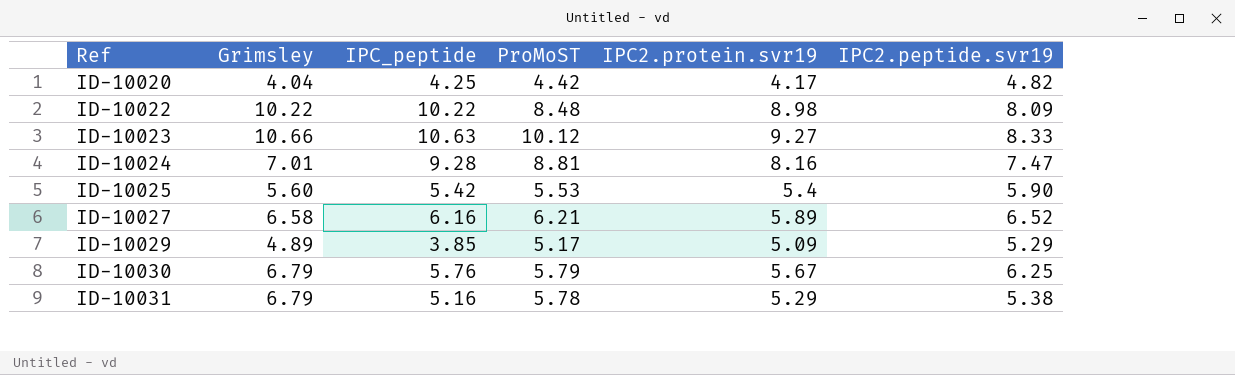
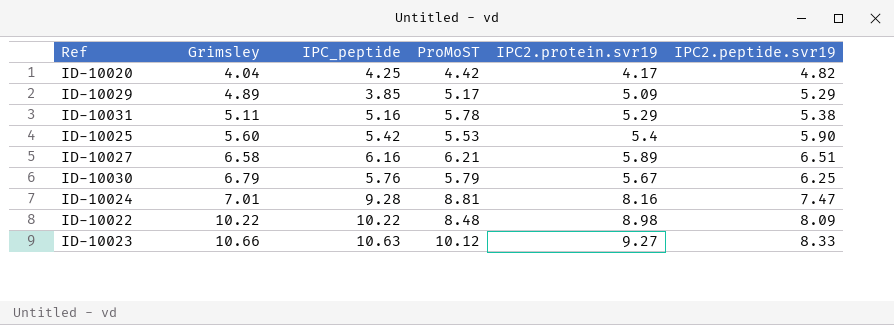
row order: Ref ascending -> Grimsley ascending
ID-10031 | Grimsley: 6.79 -> 5.11
ID-10027 | IPC2.peptide.svr19: 6.52 -> 6.51

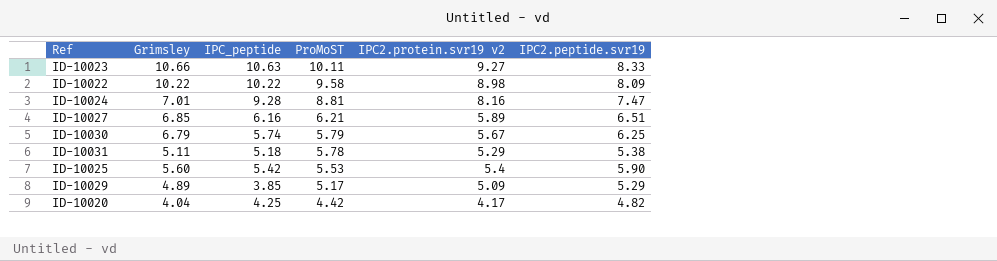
row order: Grimsley ascending -> ProMoST descending
column name: IPC2.protein.svr19 -> IPC2.protein.svr19 v2
ID-10023 | ProMoST: 10.12 -> 10.11
ID-10022 | ProMoST: 8.48 -> 9.58
ID-10027 | Grimsley: 6.58 -> 6.85
ID-10030 | IPC_peptide: 5.76 -> 5.74
ID-10031 | IPC_peptide: 5.16 -> 5.18

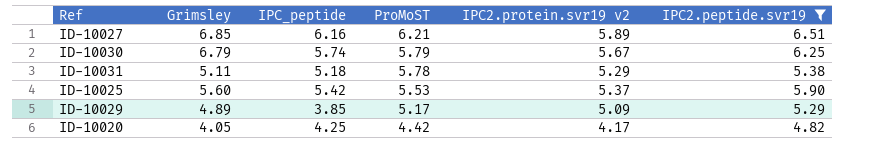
filter: none -> IPC2.peptide.svr19 <= 6.51
ID-10025 | IPC2.protein.svr19 v2: 5.4 -> 5.37
ID-10020 | Grimsley: 4.04 -> 4.05

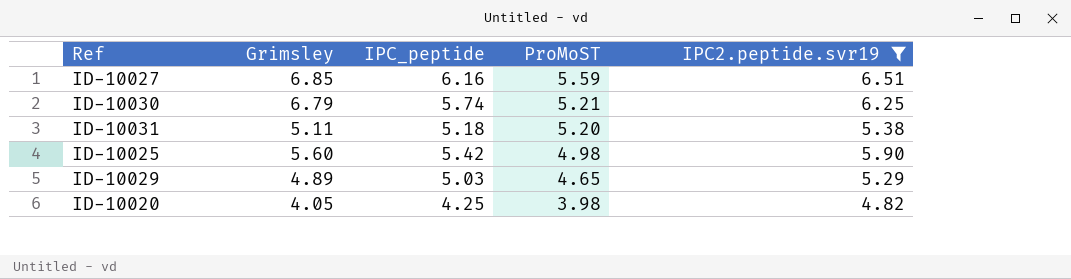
column IPC2.protein.svr19 v2 | position: 5 -> none
ID-10027 | ProMoST: 6.21 -> 5.59
ID-10030 | ProMoST: 5.79 -> 5.21
ID-10031 | ProMoST: 5.78 -> 5.20
ID-10025 | ProMoST: 5.53 -> 4.98
ID-10029 | IPC_peptide: 3.85 -> 5.03
ID-10029 | ProMoST: 5.17 -> 4.65
ID-10020 | ProMoST: 4.42 -> 3.98

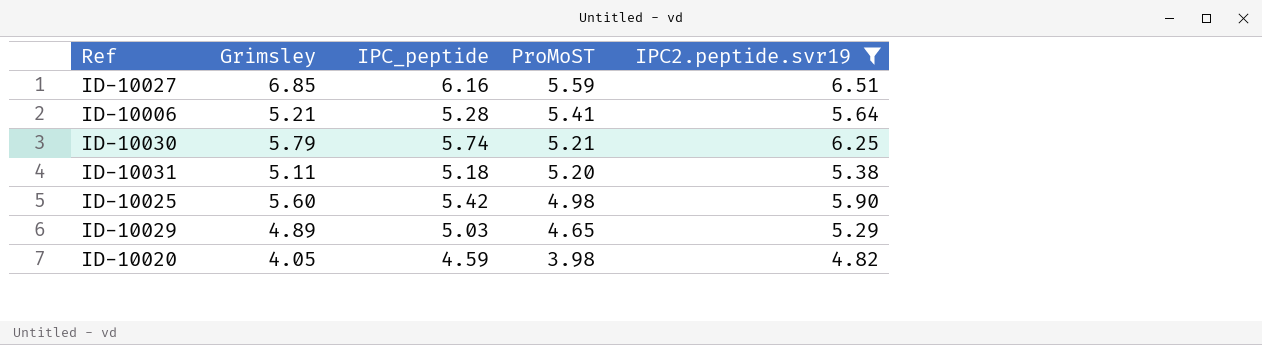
row ID-10006: none -> 5.21 | 5.28 | 5.41 | 5.64
ID-10030 | Grimsley: 6.79 -> 5.79
ID-10020 | IPC_peptide: 4.25 -> 4.59

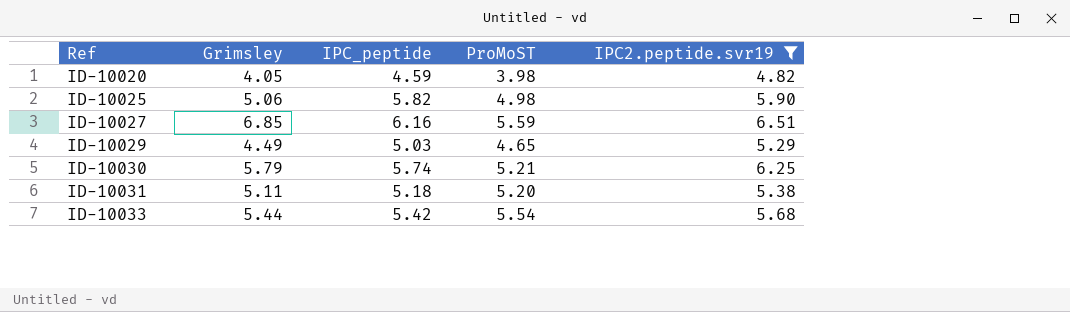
row order: ProMoST descending -> Ref ascending
row ID-10006: 5.21 | 5.28 | 5.41 | 5.64 -> none
ID-10025 | Grimsley: 5.60 -> 5.06
ID-10025 | IPC_peptide: 5.42 -> 5.82
ID-10029 | Grimsley: 4.89 -> 4.49
row ID-10033: none -> 5.44 | 5.42 | 5.54 | 5.68

